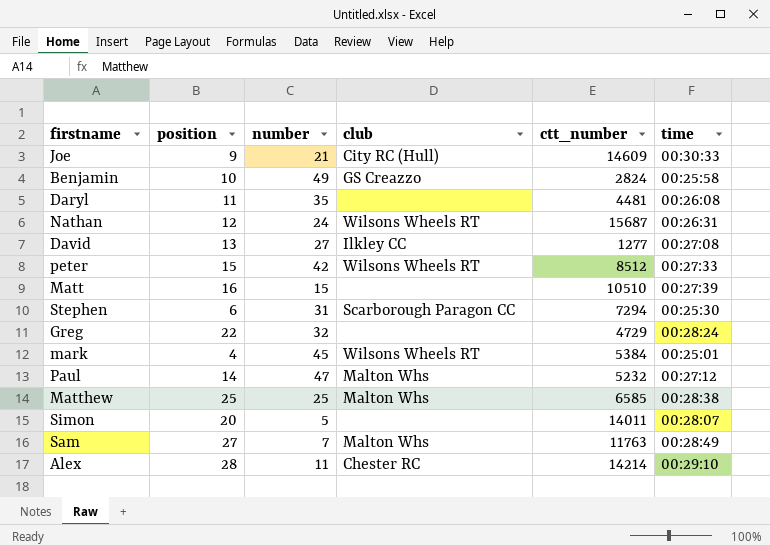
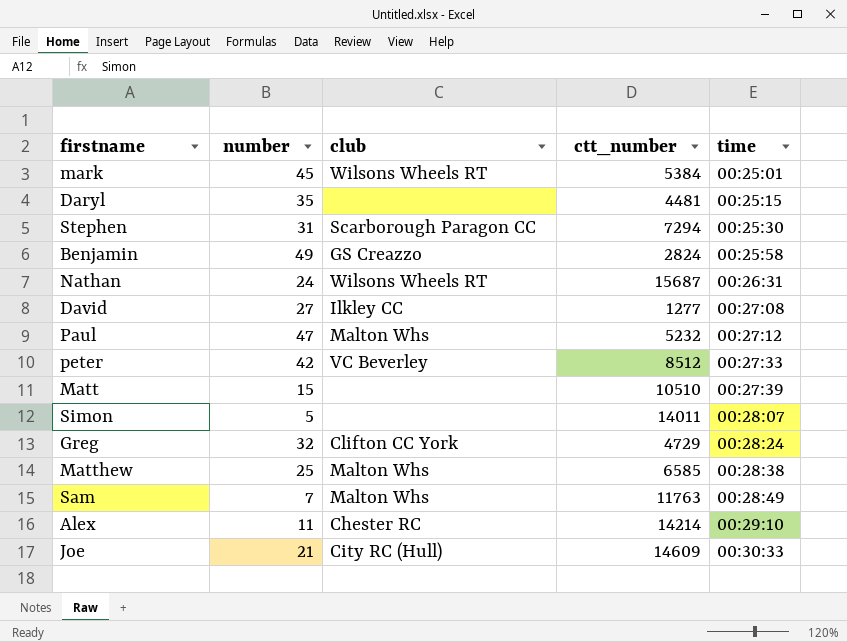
row order: none -> time ascending
column position | position: 2 -> none
Daryl | time: 00:26:08 -> 00:25:15
peter | club: Wilsons Wheels RT -> VC Beverley
Greg | club: none -> Clifton CC York

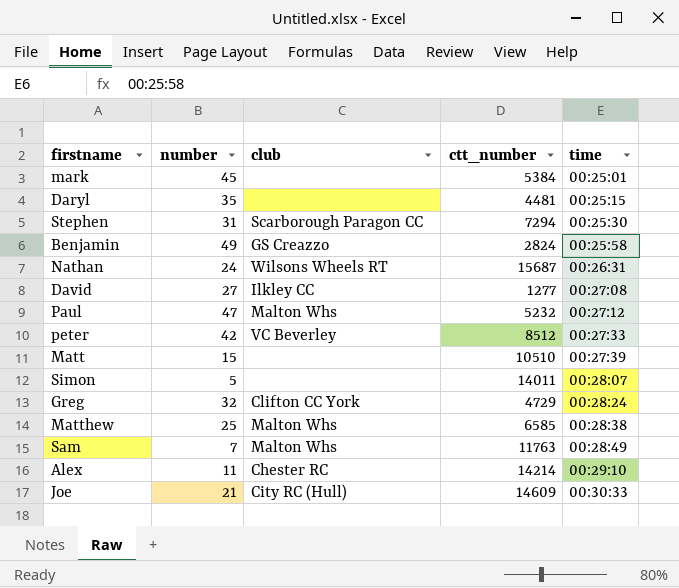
mark | club: Wilsons Wheels RT -> none

